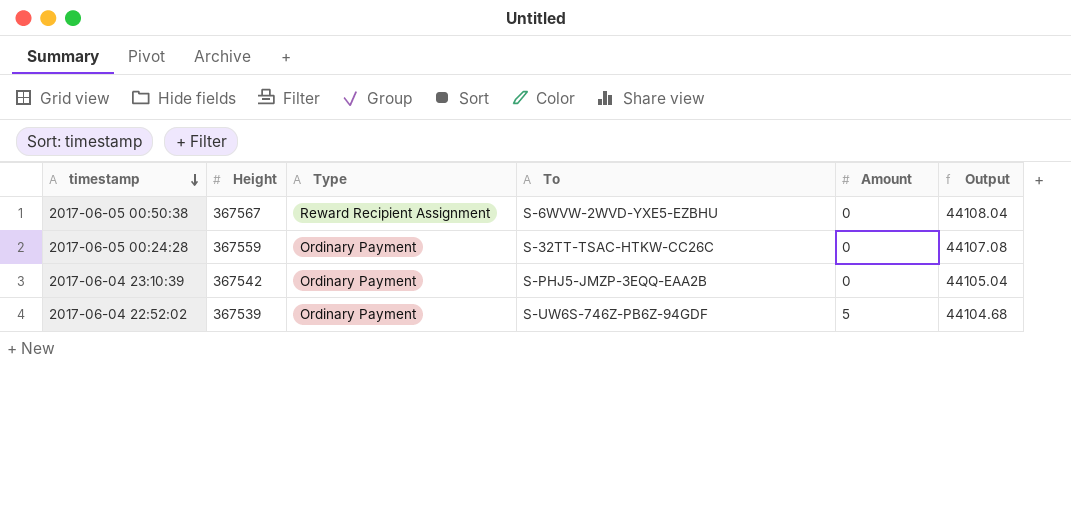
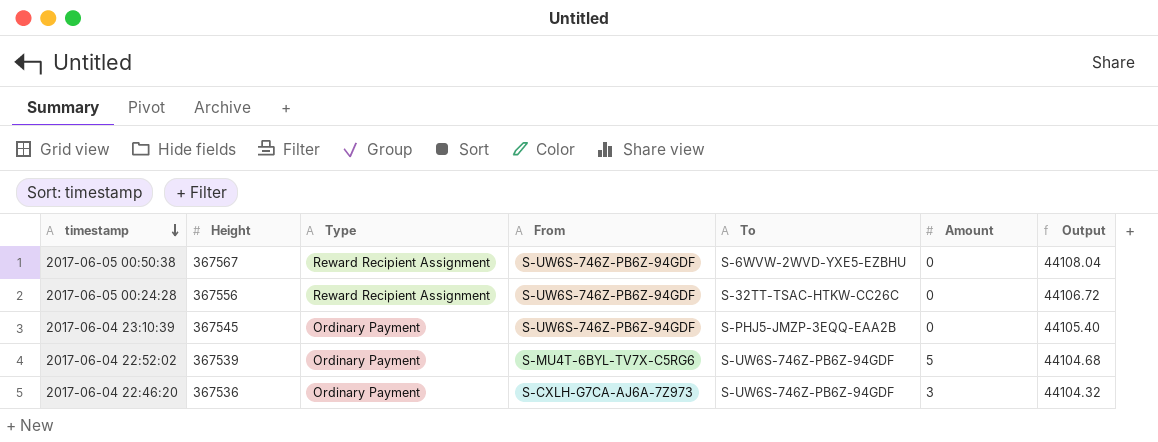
column From | position: none -> 4
2017-06-05 00:24:28 | Height: 367559 -> 367556
2017-06-05 00:24:28 | Type: Ordinary Payment -> Reward Recipient Assignment
2017-06-05 00:24:28 | Output: 44107.08 -> 44106.72
2017-06-04 23:10:39 | Height: 367542 -> 367545
2017-06-04 23:10:39 | Output: 44105.04 -> 44105.40
row 2017-06-04 22:46:20: none -> 367536 | Ordinary Payment | S-CXLH-G7CA-AJ6A-7Z973 | S-UW6S-746Z-PB6Z-94GDF | 3 | 44104.32

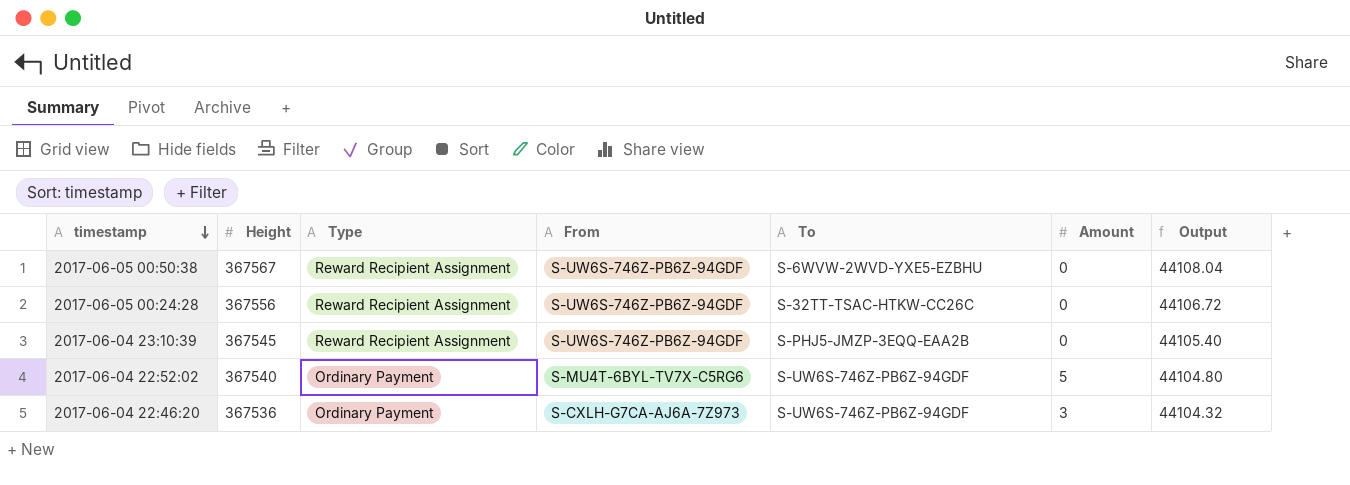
2017-06-04 23:10:39 | Type: Ordinary Payment -> Reward Recipient Assignment
2017-06-04 22:52:02 | Height: 367539 -> 367540
2017-06-04 22:52:02 | Output: 44104.68 -> 44104.80

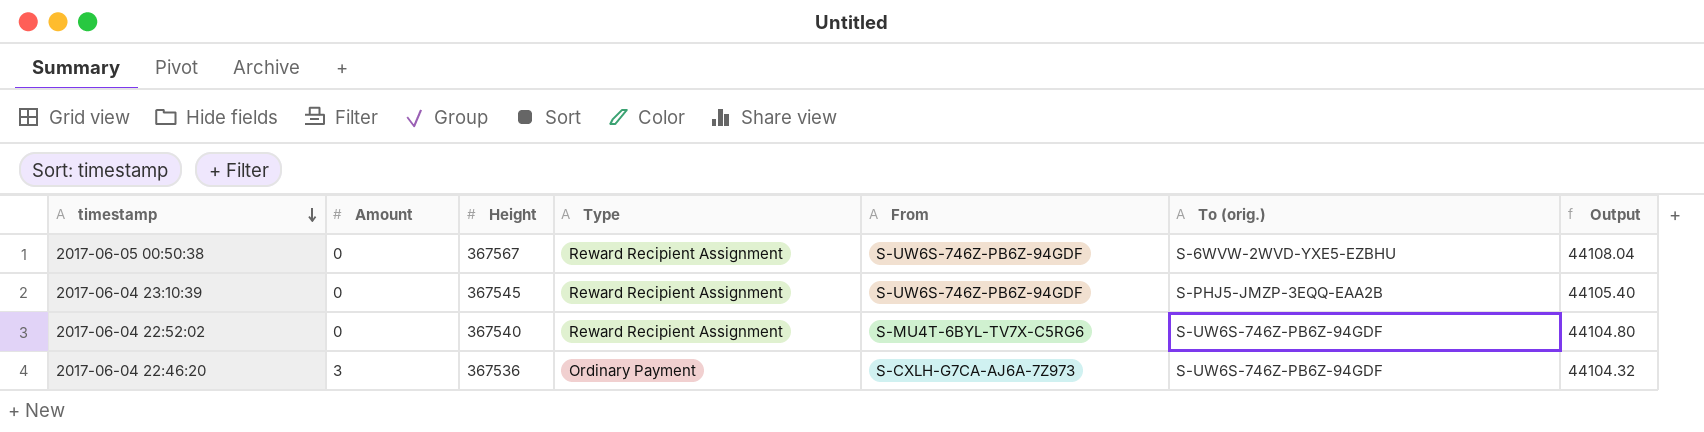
column Amount | position: 6 -> 2
column name: To -> To (orig.)
row 2017-06-05 00:24:28: 367556 | Reward Recipient Assignment | S-UW6S-746Z-PB6Z-94GDF | S-32TT-TSAC-HTKW-CC26C | 0 | 44106.72 -> none
2017-06-04 22:52:02 | Amount: 5 -> 0
2017-06-04 22:52:02 | Type: Ordinary Payment -> Reward Recipient Assignment

